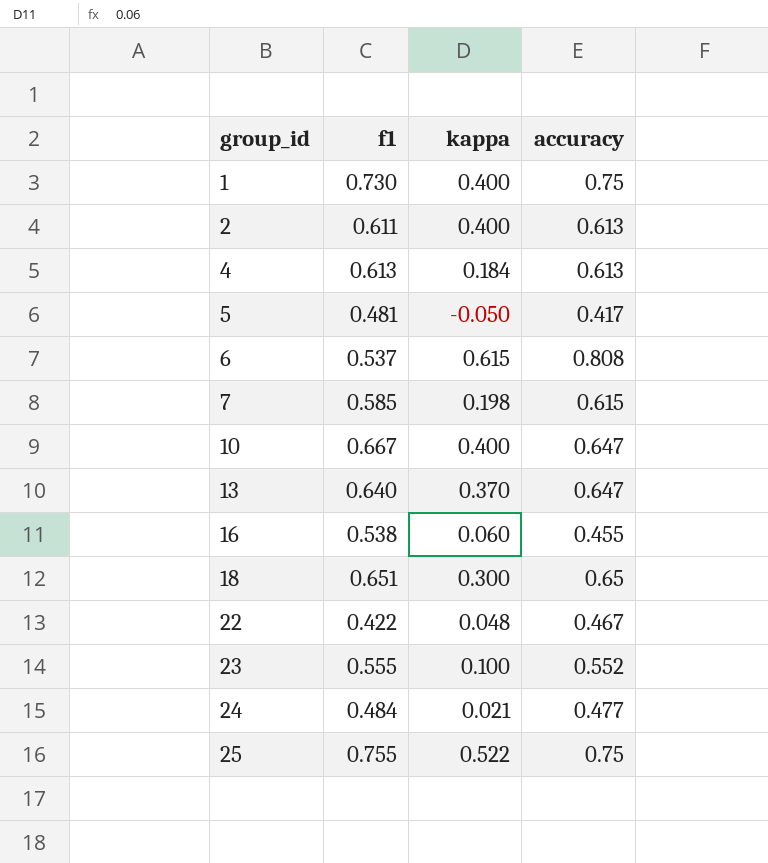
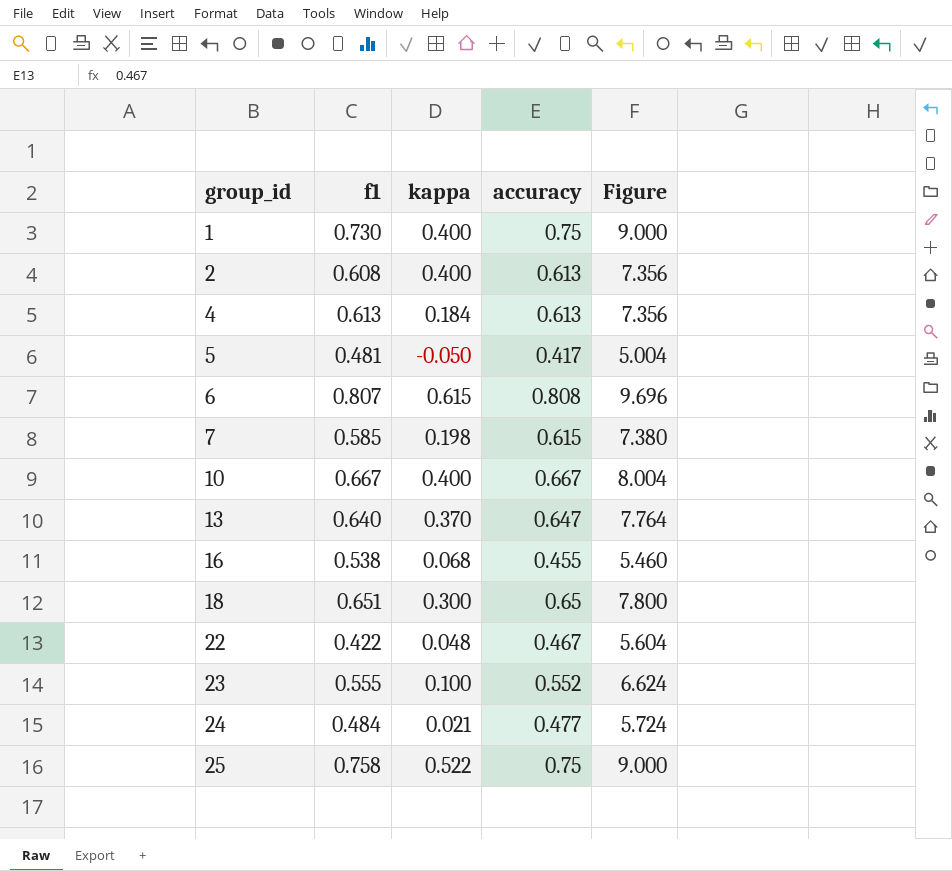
column Figure | formula: none -> [accuracy] * 12
2 | f1: 0.611 -> 0.608
6 | f1: 0.537 -> 0.807
10 | accuracy: 0.647 -> 0.667
16 | kappa: 0.060 -> 0.068
25 | f1: 0.755 -> 0.758

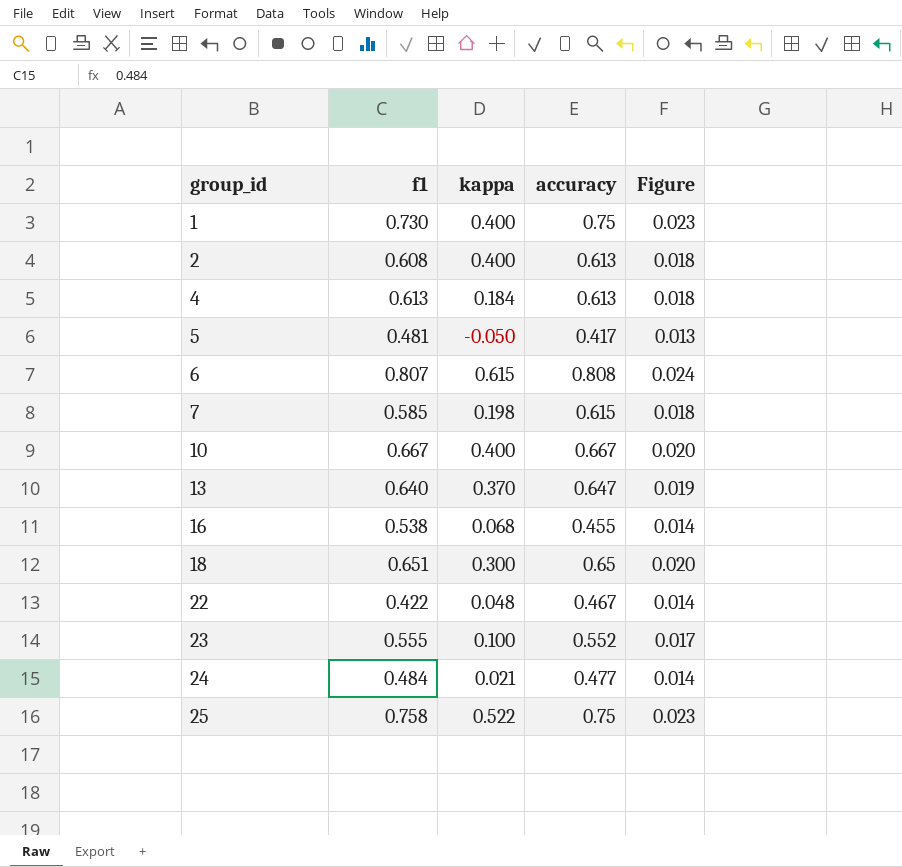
column Figure | formula: [accuracy] * 12 -> [accuracy] * 0.03

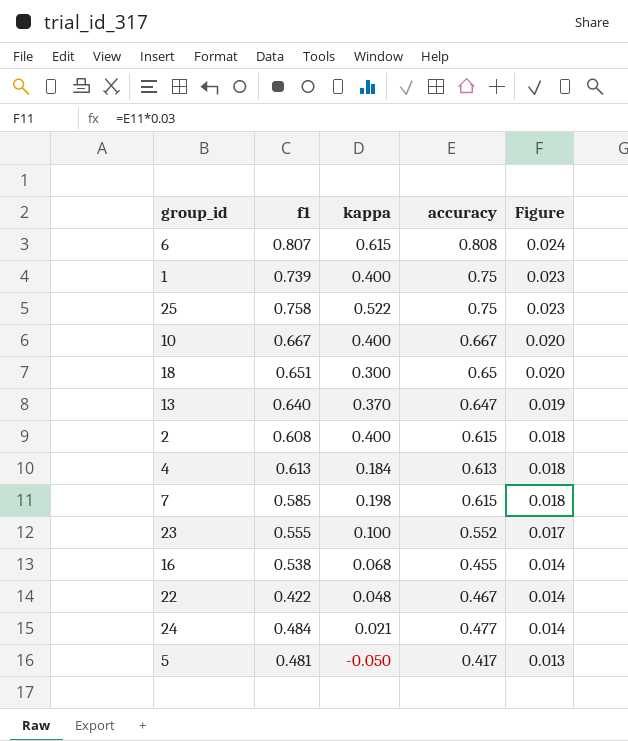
row order: group_id ascending -> Figure descending
1 | f1: 0.730 -> 0.739
2 | accuracy: 0.613 -> 0.615

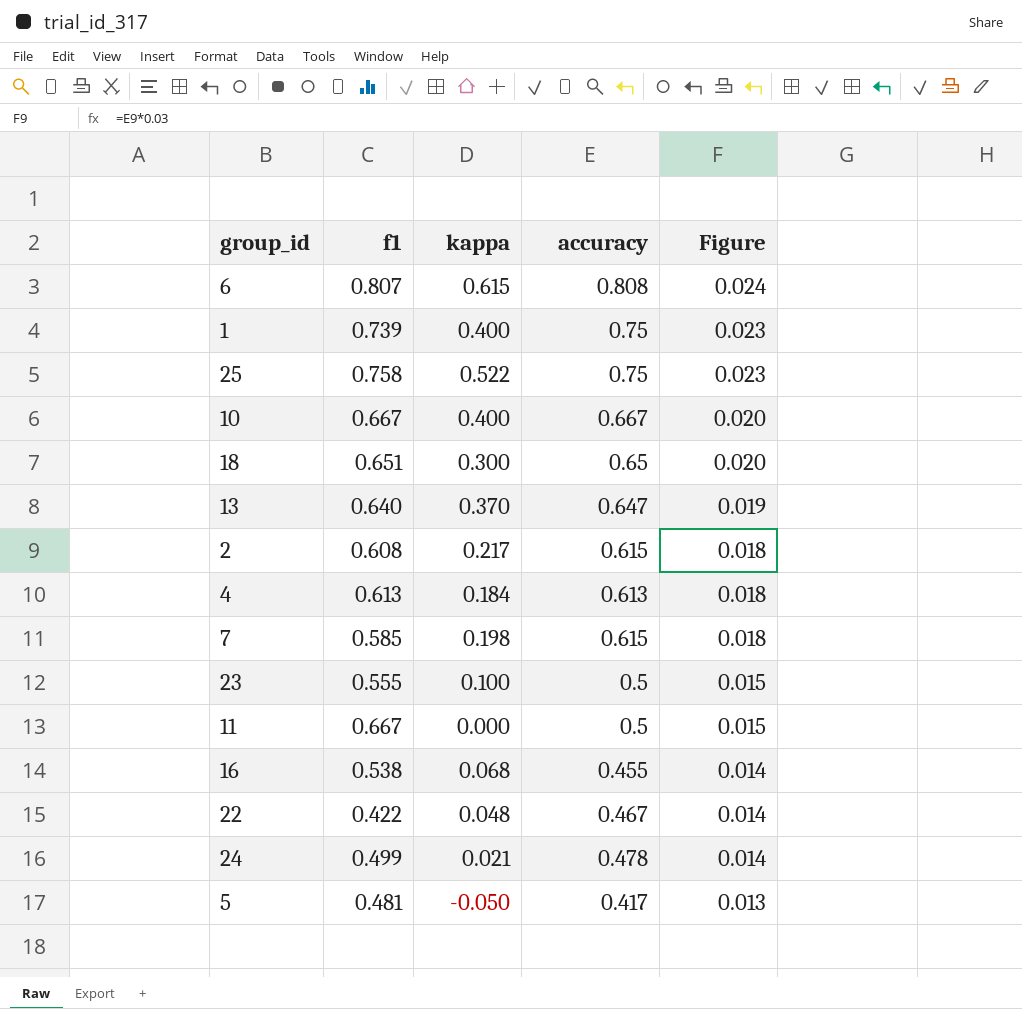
2 | kappa: 0.400 -> 0.217
23 | accuracy: 0.552 -> 0.5
23 | Figure: 0.017 -> 0.015
row 11: none -> 0.667 | 0.000 | 0.5 | 0.015
24 | f1: 0.484 -> 0.499
24 | accuracy: 0.477 -> 0.478

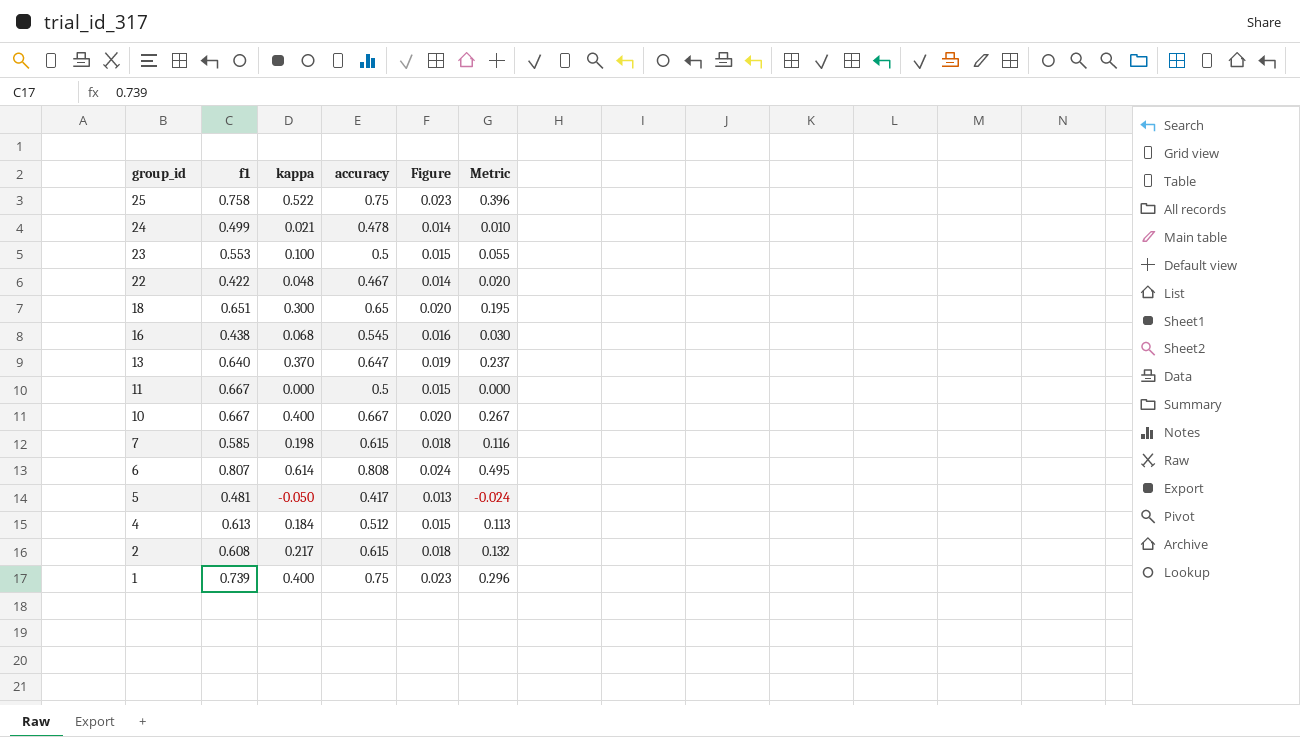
row order: Figure descending -> group_id descending
column Metric | formula: none -> [f1] * [kappa]
23 | f1: 0.555 -> 0.553
16 | f1: 0.538 -> 0.438
16 | accuracy: 0.455 -> 0.545
16 | Figure: 0.014 -> 0.016
6 | kappa: 0.615 -> 0.614
4 | accuracy: 0.613 -> 0.512
4 | Figure: 0.018 -> 0.015

